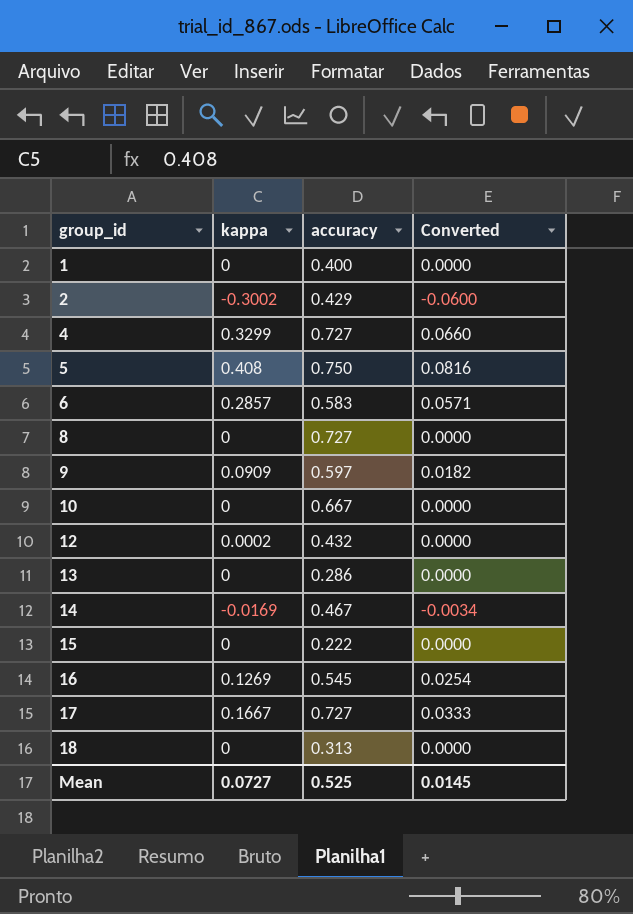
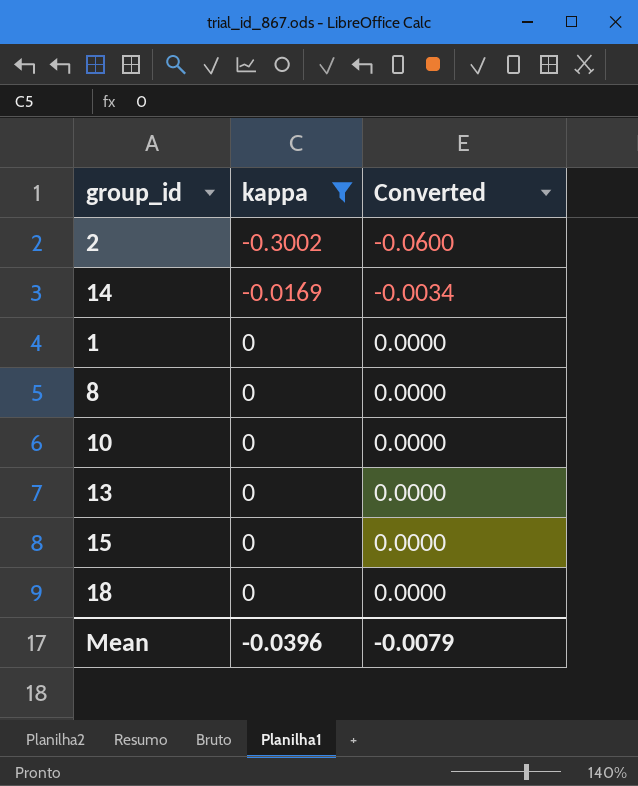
filter: none -> kappa <= 0
row order: group_id ascending -> kappa ascending
column accuracy | position: 3 -> none
Mean | kappa: 0.0727 -> -0.0396
Mean | Converted: 0.0145 -> -0.0079

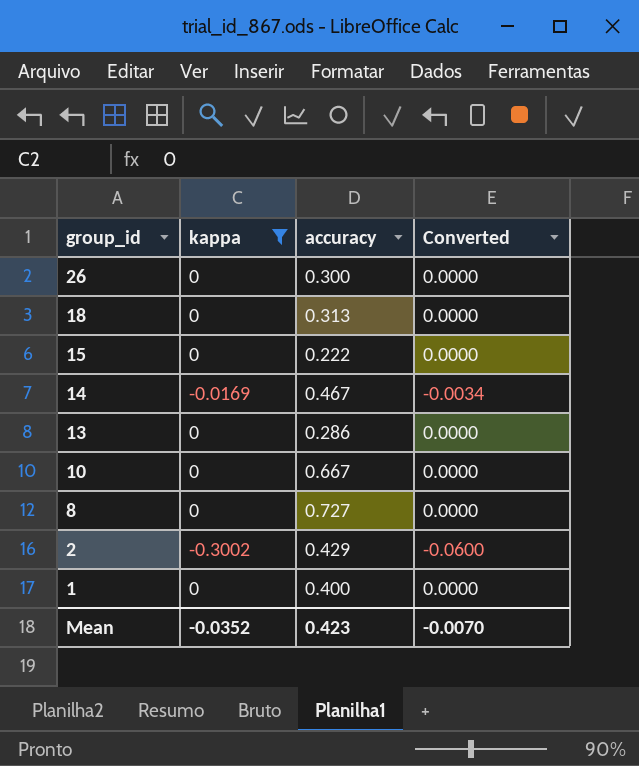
row order: kappa ascending -> group_id descending
column accuracy | position: none -> 3
row 26: none -> 0 | 0.300 | 0.0000
Mean | kappa: -0.0396 -> -0.0352
Mean | Converted: -0.0079 -> -0.0070

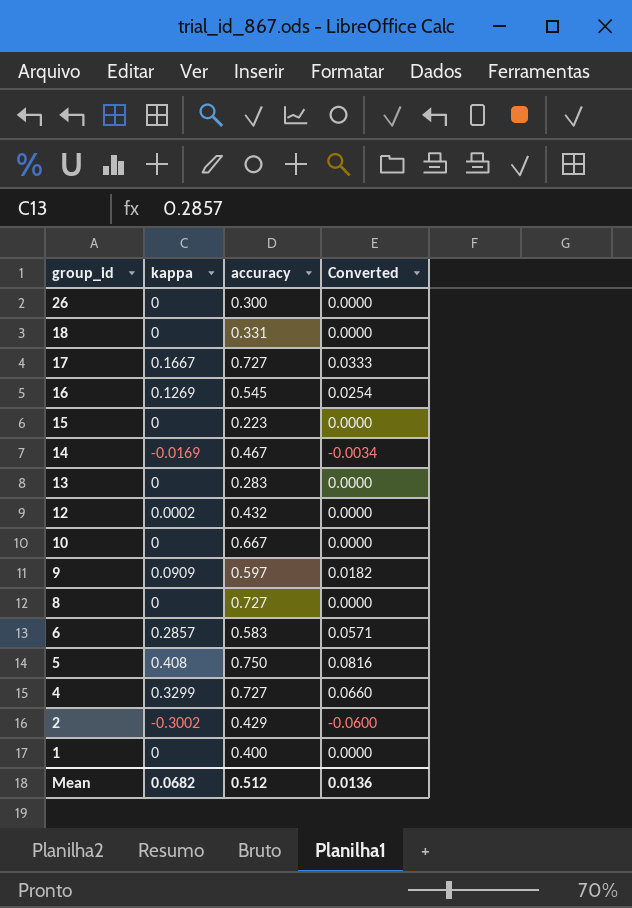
filter: kappa <= 0 -> none
18 | accuracy: 0.313 -> 0.331
15 | accuracy: 0.222 -> 0.223
13 | accuracy: 0.286 -> 0.283
Mean | kappa: -0.0352 -> 0.0682
Mean | accuracy: 0.423 -> 0.512
Mean | Converted: -0.0070 -> 0.0136

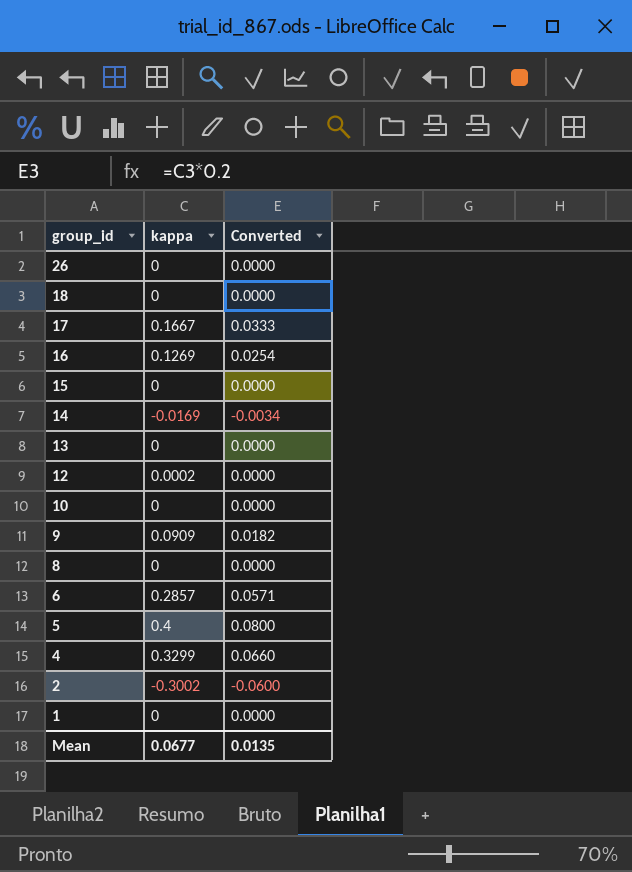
column accuracy | position: 3 -> none
5 | kappa: 0.408 -> 0.4
5 | Converted: 0.0816 -> 0.0800
Mean | kappa: 0.0682 -> 0.0677
Mean | Converted: 0.0136 -> 0.0135

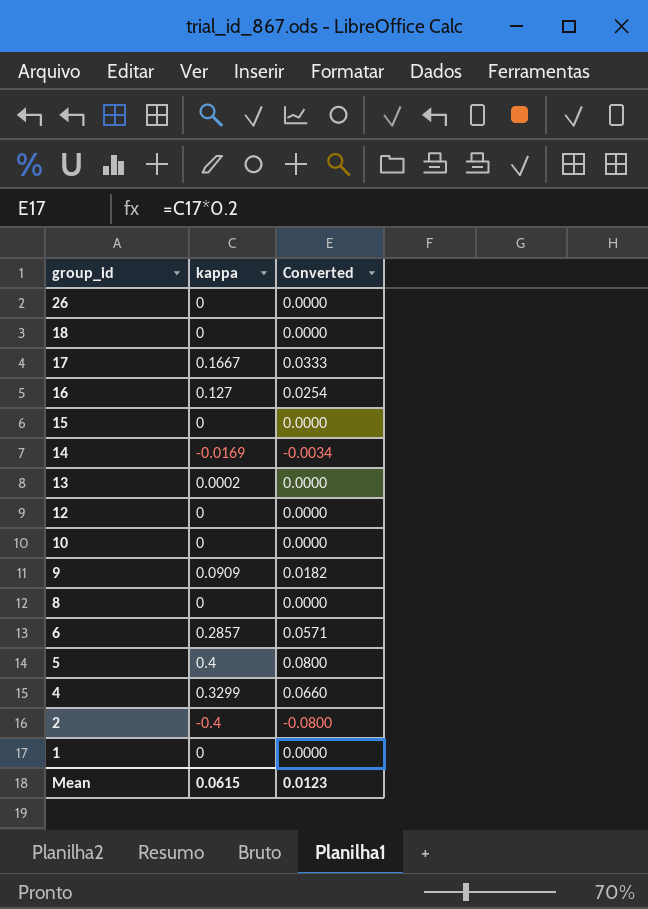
16 | kappa: 0.1269 -> 0.127
13 | kappa: 0 -> 0.0002
12 | kappa: 0.0002 -> 0
2 | kappa: -0.3002 -> -0.4
2 | Converted: -0.0600 -> -0.0800
Mean | kappa: 0.0677 -> 0.0615
Mean | Converted: 0.0135 -> 0.0123

